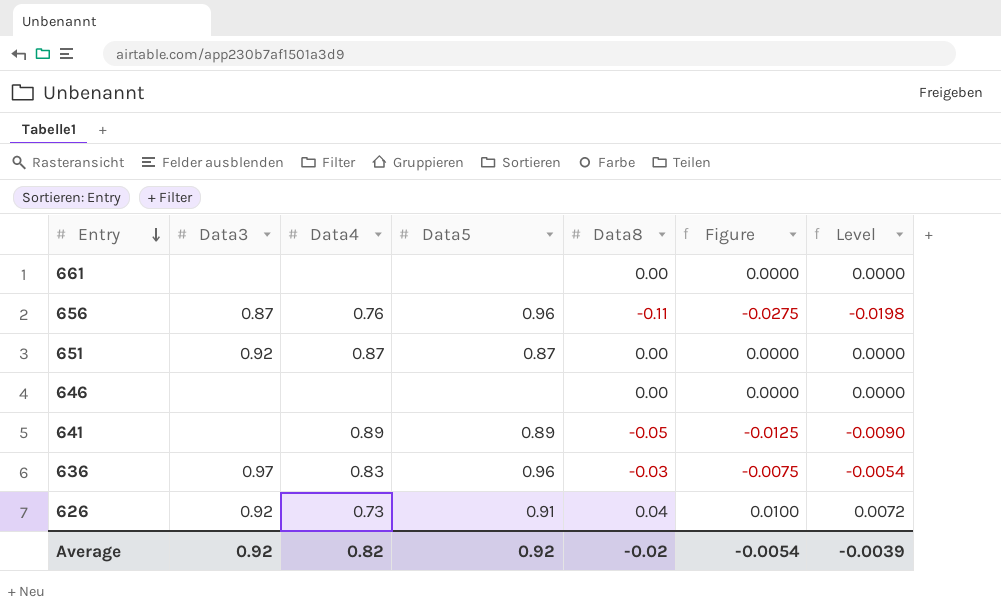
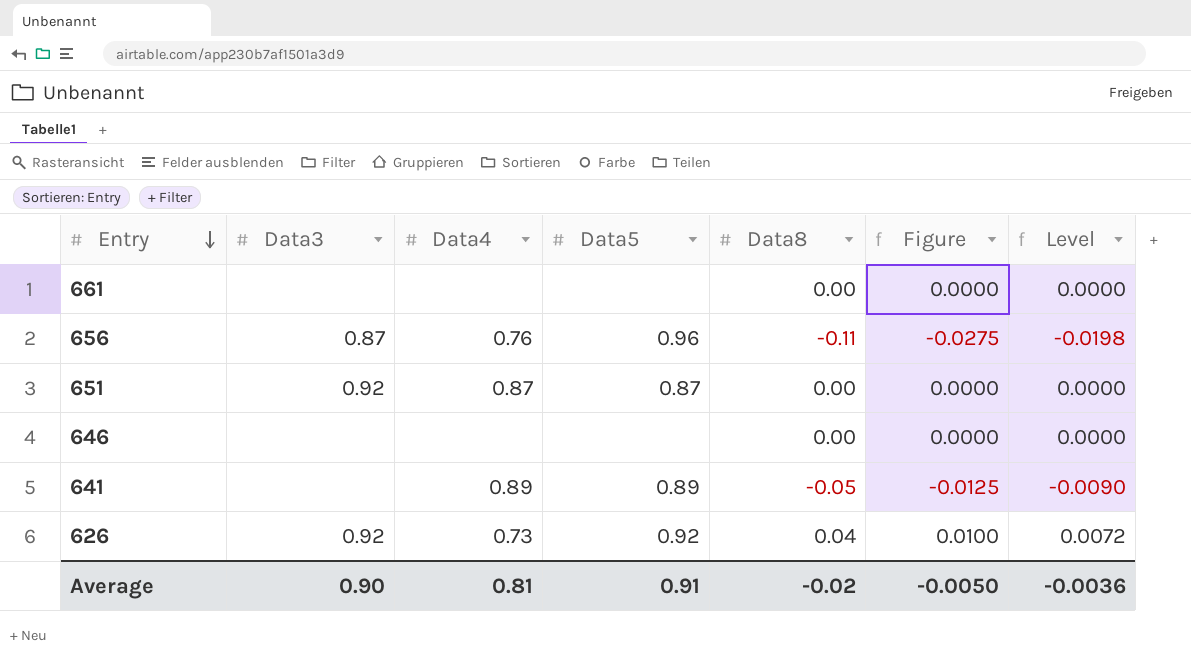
row 636: 0.97 | 0.83 | 0.96 | -0.03 | -0.0075 | -0.0054 -> none
626 | Data5: 0.91 -> 0.92
Average | Data3: 0.92 -> 0.90
Average | Data4: 0.82 -> 0.81
Average | Data5: 0.92 -> 0.91
Average | Figure: -0.0054 -> -0.0050
Average | Level: -0.0039 -> -0.0036

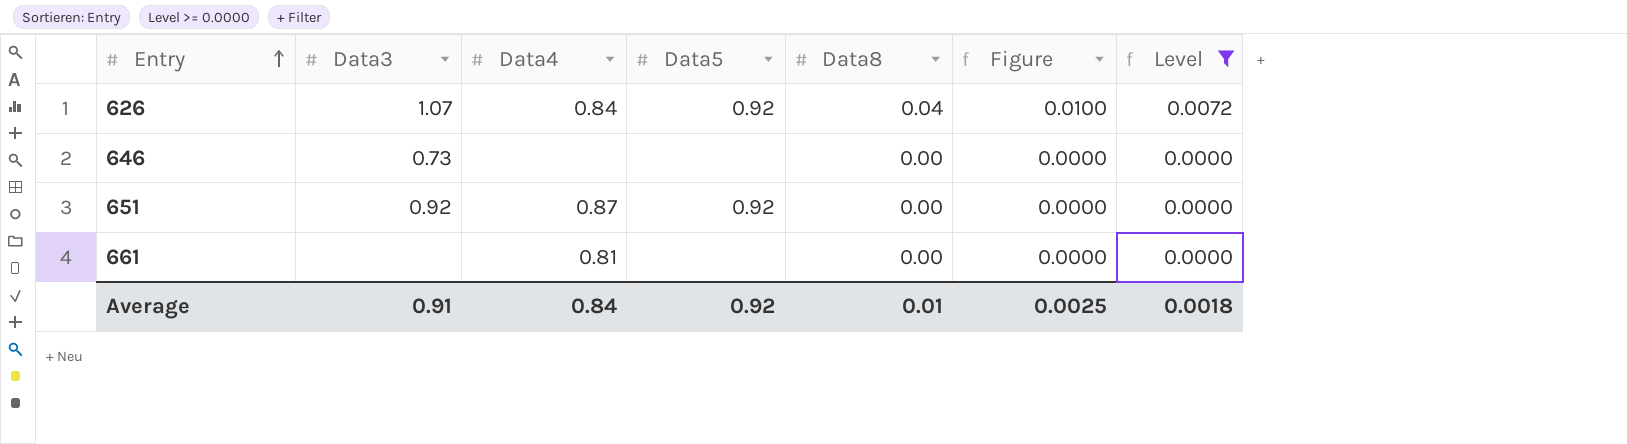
filter: none -> Level >= 0.0000
row order: Entry descending -> Entry ascending
626 | Data3: 0.92 -> 1.07
626 | Data4: 0.73 -> 0.84
646 | Data3: none -> 0.73
651 | Data5: 0.87 -> 0.92
661 | Data4: none -> 0.81
Average | Data3: 0.90 -> 0.91
Average | Data4: 0.81 -> 0.84
Average | Data5: 0.91 -> 0.92
Average | Data8: -0.02 -> 0.01
Average | Figure: -0.0050 -> 0.0025
Average | Level: -0.0036 -> 0.0018

